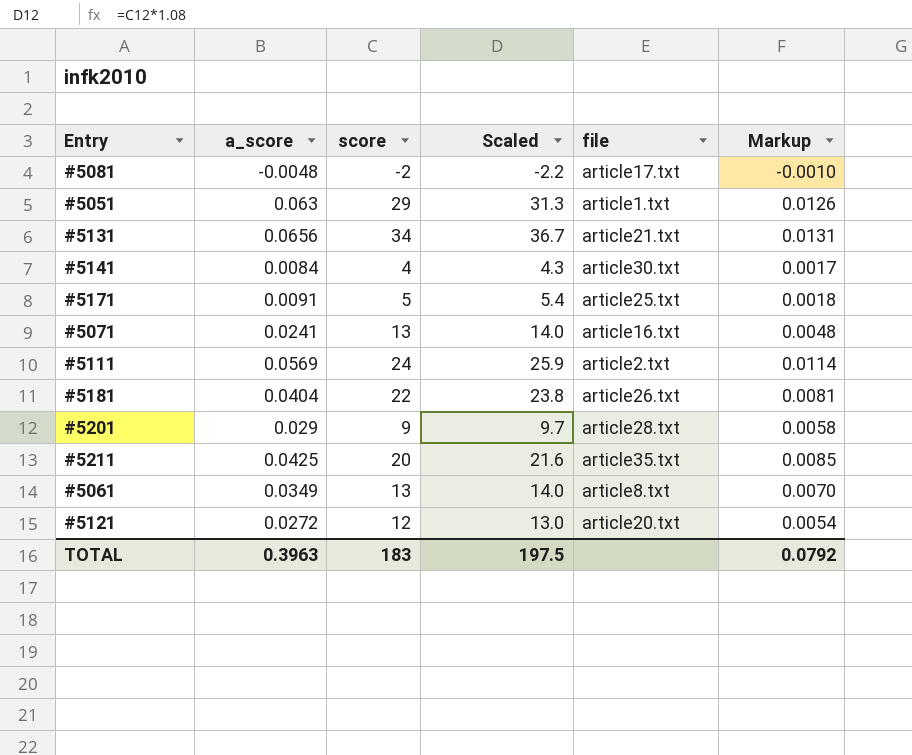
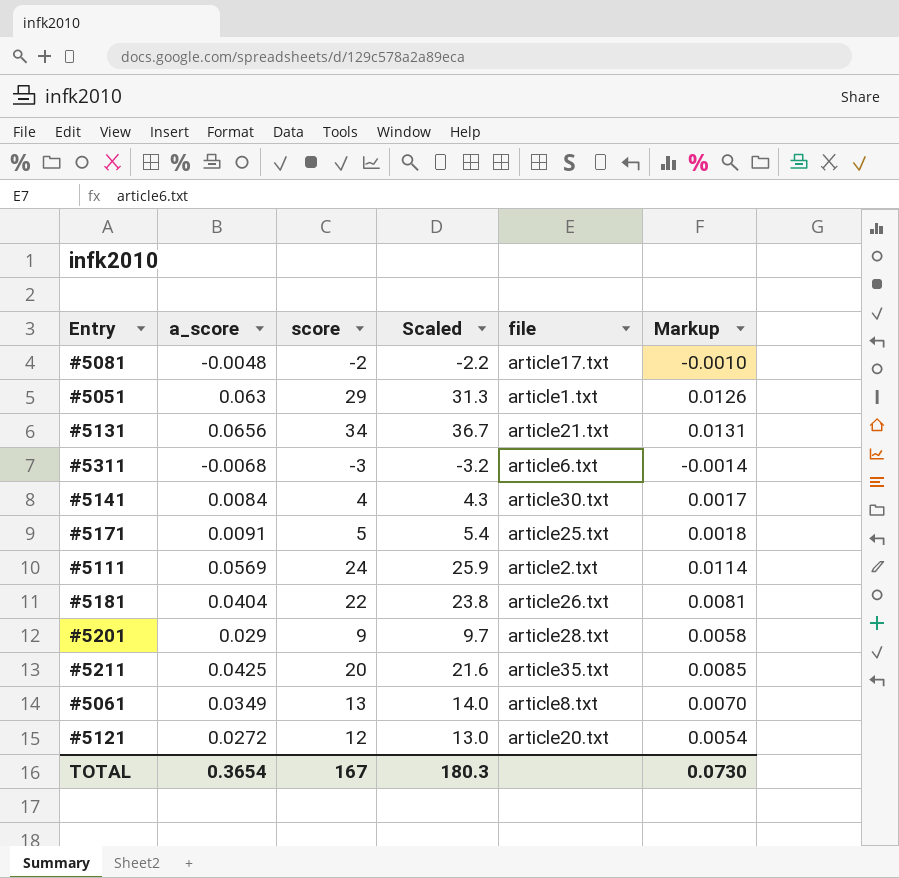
row #5071: 0.0241 | 13 | 14.0 | article16.txt | 0.0048 -> none
row #5311: none -> -0.0068 | -3 | -3.2 | article6.txt | -0.0014
TOTAL | a_score: 0.3963 -> 0.3654
TOTAL | score: 183 -> 167
TOTAL | Scaled: 197.5 -> 180.3
TOTAL | Markup: 0.0792 -> 0.0730

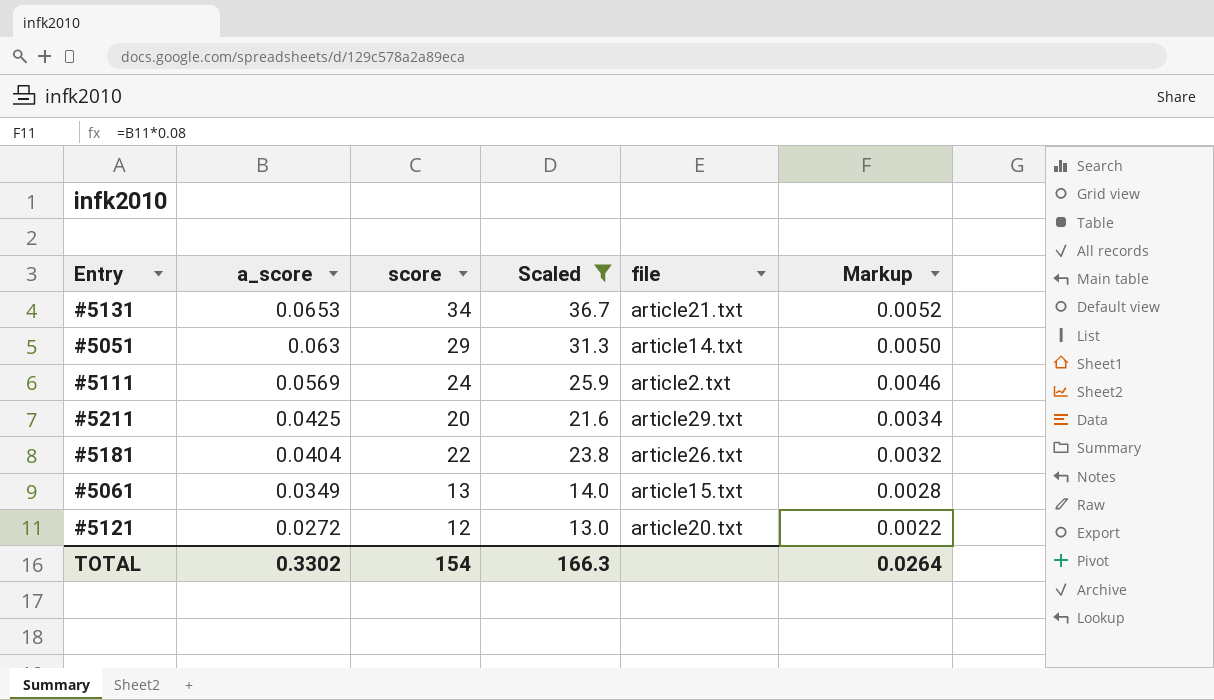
filter: none -> Scaled >= 13.0
row order: none -> a_score descending
column Markup | formula: [a_score] * 0.2 -> [a_score] * 0.08
#5131 | a_score: 0.0656 -> 0.0653
#5051 | file: article1.txt -> article14.txt
#5211 | file: article35.txt -> article29.txt
#5061 | file: article8.txt -> article15.txt
TOTAL | a_score: 0.3654 -> 0.3302
TOTAL | score: 167 -> 154
TOTAL | Scaled: 180.3 -> 166.3
TOTAL | Markup: 0.0730 -> 0.0264

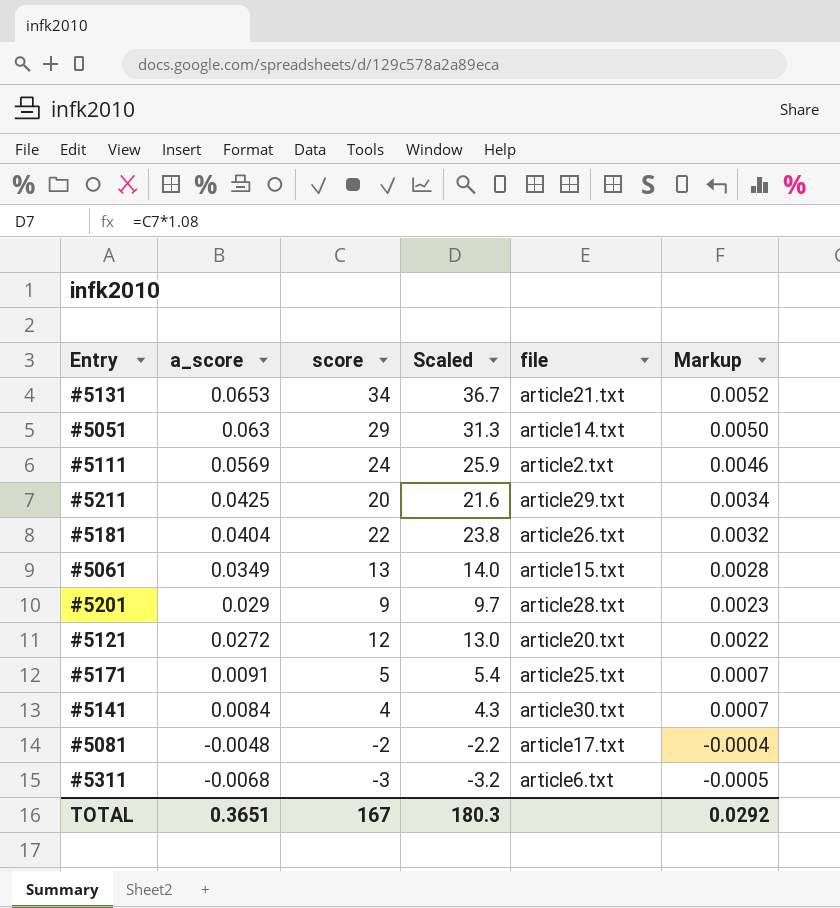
filter: Scaled >= 13.0 -> none
TOTAL | a_score: 0.3302 -> 0.3651
TOTAL | score: 154 -> 167
TOTAL | Scaled: 166.3 -> 180.3
TOTAL | Markup: 0.0264 -> 0.0292

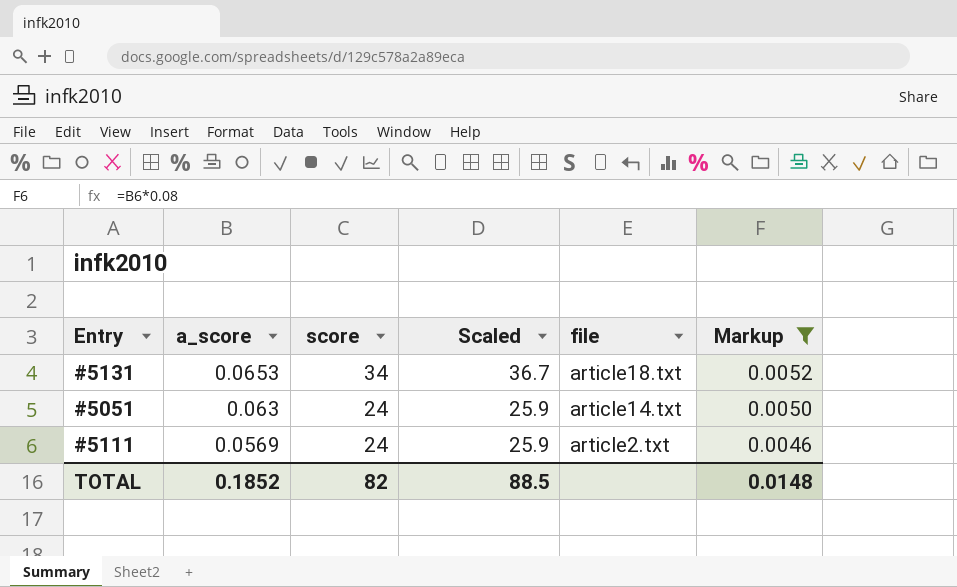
filter: none -> Markup >= 0.0046
#5131 | file: article21.txt -> article18.txt
#5051 | score: 29 -> 24
#5051 | Scaled: 31.3 -> 25.9
TOTAL | a_score: 0.3651 -> 0.1852
TOTAL | score: 167 -> 82
TOTAL | Scaled: 180.3 -> 88.5
TOTAL | Markup: 0.0292 -> 0.0148

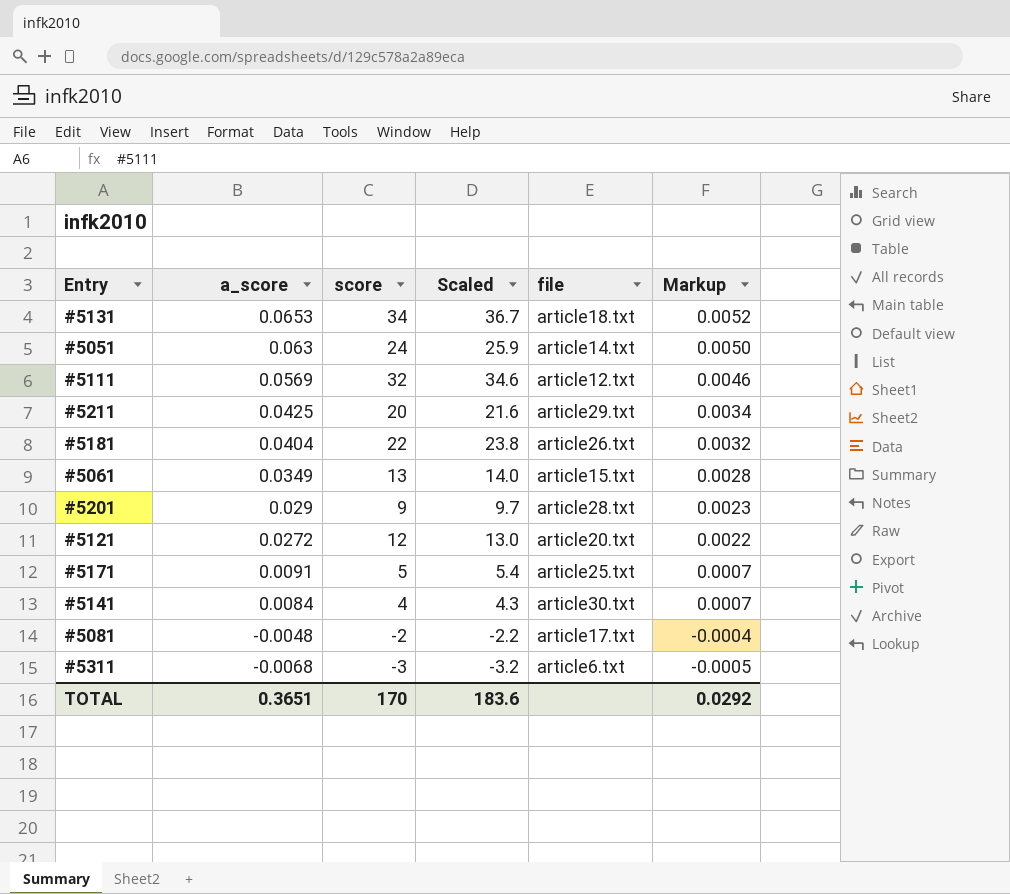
filter: Markup >= 0.0046 -> none
#5111 | score: 24 -> 32
#5111 | Scaled: 25.9 -> 34.6
#5111 | file: article2.txt -> article12.txt
TOTAL | a_score: 0.1852 -> 0.3651
TOTAL | score: 82 -> 170
TOTAL | Scaled: 88.5 -> 183.6
TOTAL | Markup: 0.0148 -> 0.0292

